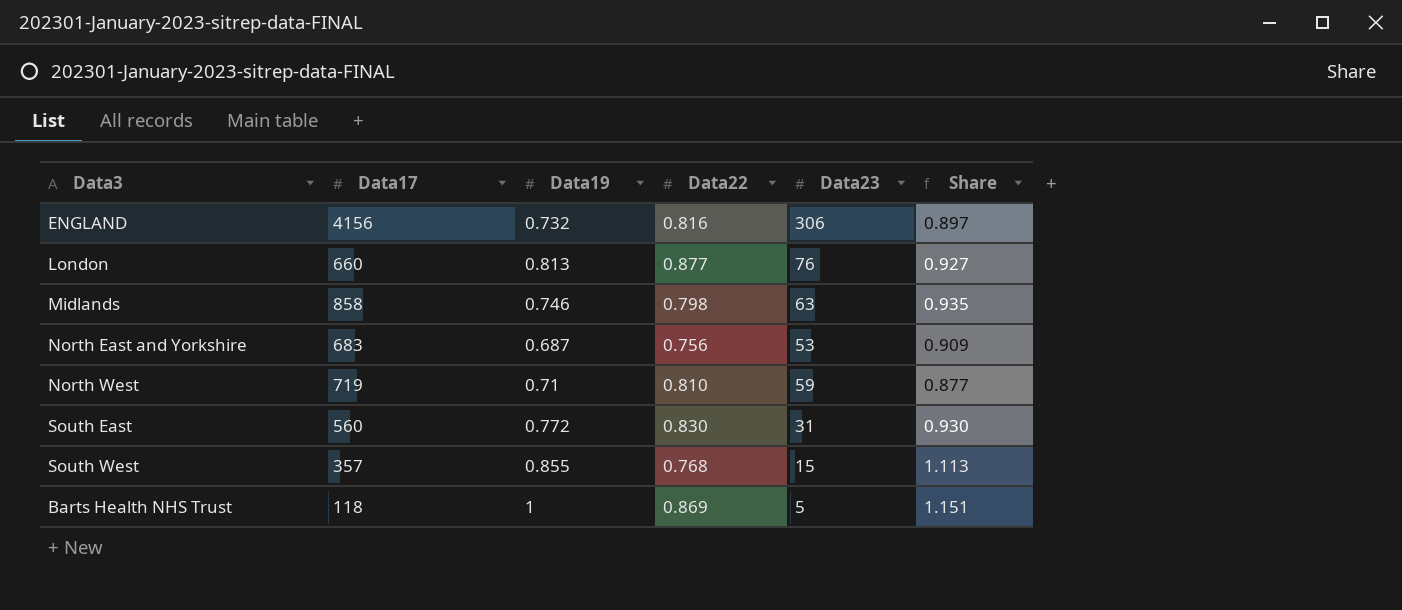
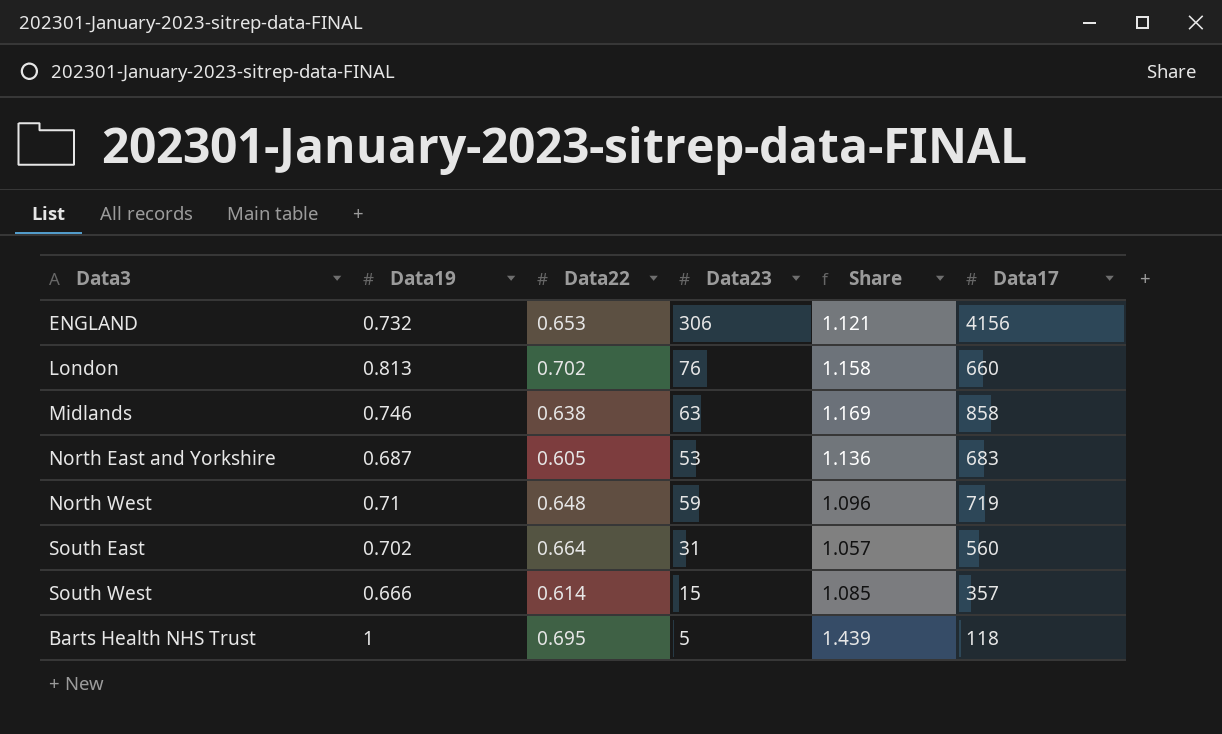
column Data17 | position: 2 -> 6
ENGLAND | Data22: 0.816 -> 0.653
ENGLAND | Share: 0.897 -> 1.121
London | Data22: 0.877 -> 0.702
London | Share: 0.927 -> 1.158
Midlands | Data22: 0.798 -> 0.638
Midlands | Share: 0.935 -> 1.169
North East and Yorkshire | Data22: 0.756 -> 0.605
North East and Yorkshire | Share: 0.909 -> 1.136
North West | Data22: 0.810 -> 0.648
North West | Share: 0.877 -> 1.096
South East | Data19: 0.772 -> 0.702
South East | Data22: 0.830 -> 0.664
South East | Share: 0.930 -> 1.057
South West | Data19: 0.855 -> 0.666
South West | Data22: 0.768 -> 0.614
South West | Share: 1.113 -> 1.085
Barts Health NHS Trust | Data22: 0.869 -> 0.695
Barts Health NHS Trust | Share: 1.151 -> 1.439

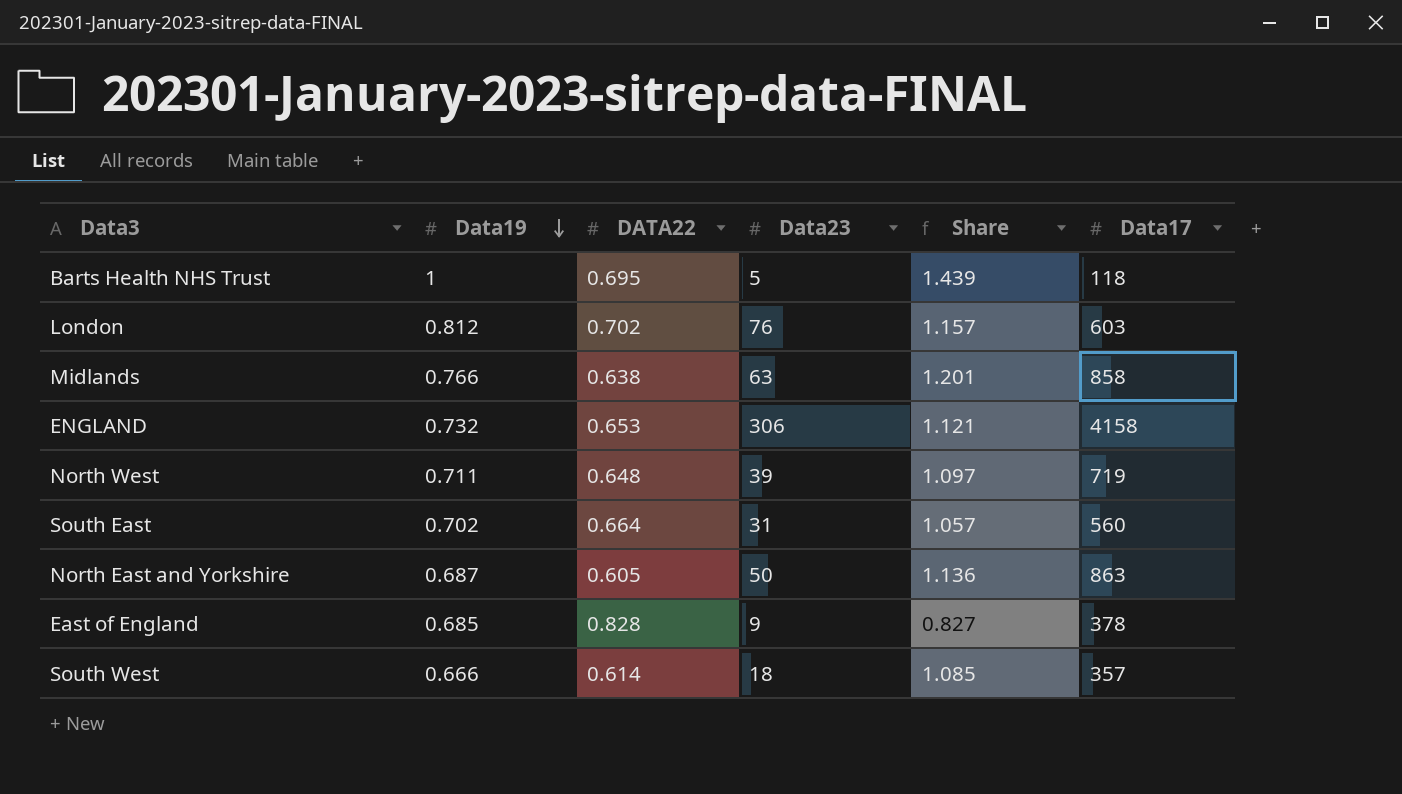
row order: none -> Data19 descending
column name: Data22 -> DATA22
London | Data19: 0.813 -> 0.812
London | Share: 1.158 -> 1.157
London | Data17: 660 -> 603
Midlands | Data19: 0.746 -> 0.766
Midlands | Share: 1.169 -> 1.201
ENGLAND | Data17: 4156 -> 4158
North West | Data19: 0.71 -> 0.711
North West | Data23: 59 -> 39
North West | Share: 1.096 -> 1.097
North East and Yorkshire | Data23: 53 -> 50
North East and Yorkshire | Data17: 683 -> 863
row East of England: none -> 0.685 | 0.828 | 9 | 0.827 | 378
South West | Data23: 15 -> 18

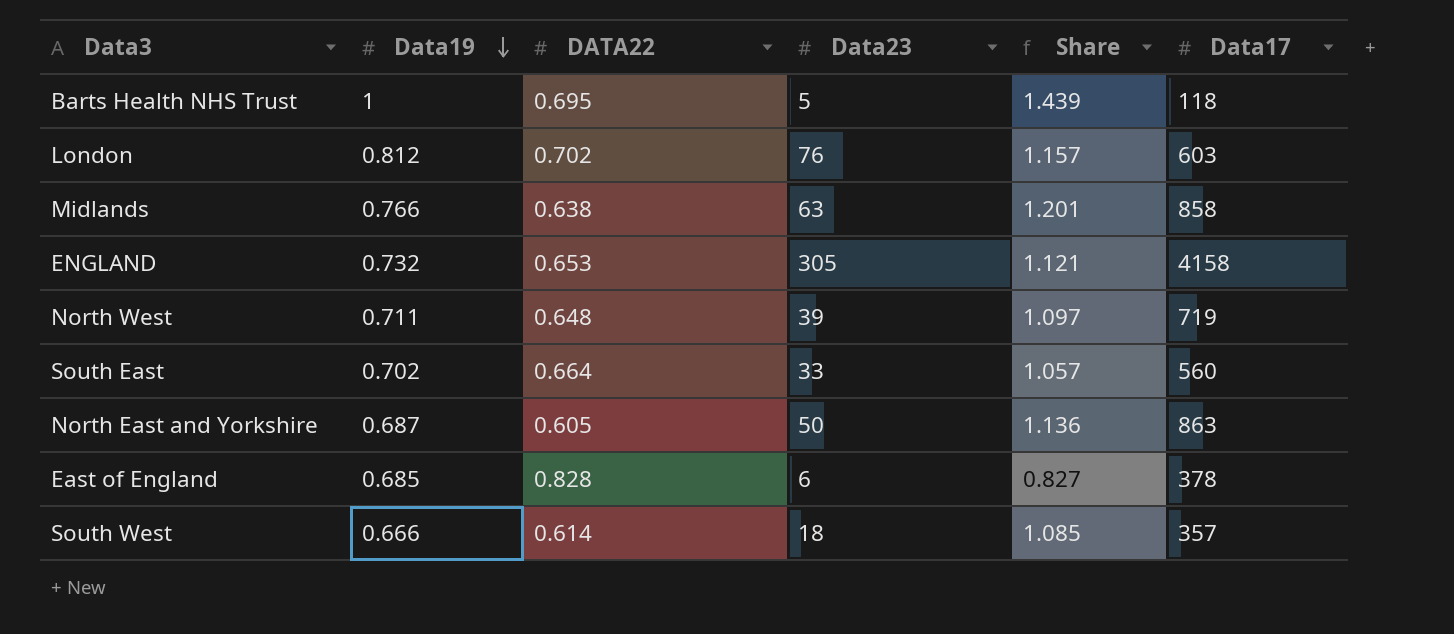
ENGLAND | Data23: 306 -> 305
South East | Data23: 31 -> 33
East of England | Data23: 9 -> 6

